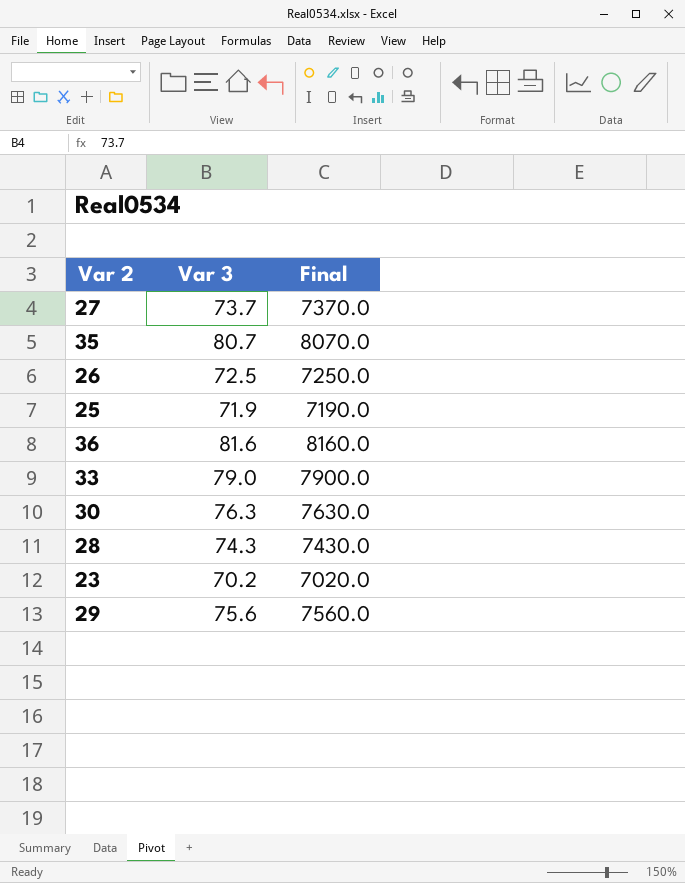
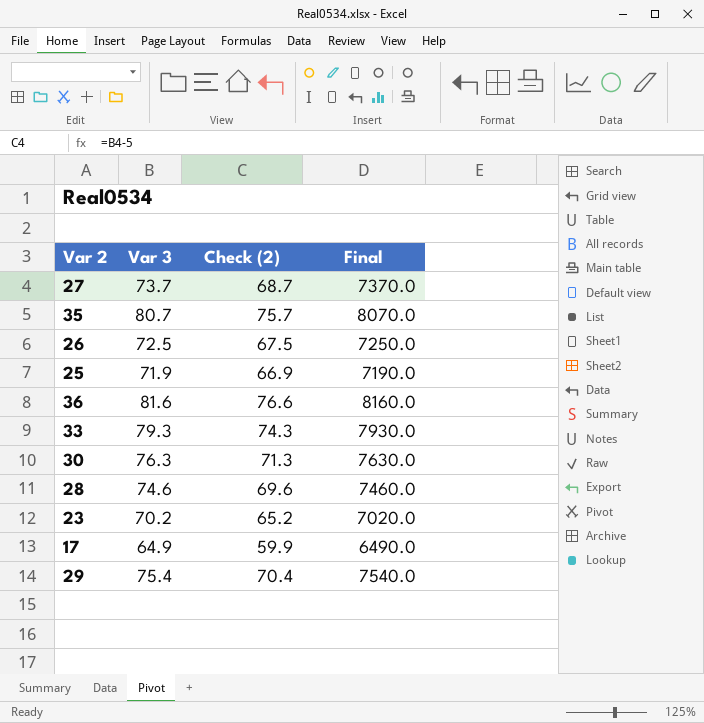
column Check (2) | formula: none -> [Var 3] - 5
33 | Var 3: 79.0 -> 79.3
33 | Final: 7900.0 -> 7930.0
28 | Var 3: 74.3 -> 74.6
28 | Final: 7430.0 -> 7460.0
row 17: none -> 64.9 | 59.9 | 6490.0
29 | Var 3: 75.6 -> 75.4
29 | Final: 7560.0 -> 7540.0

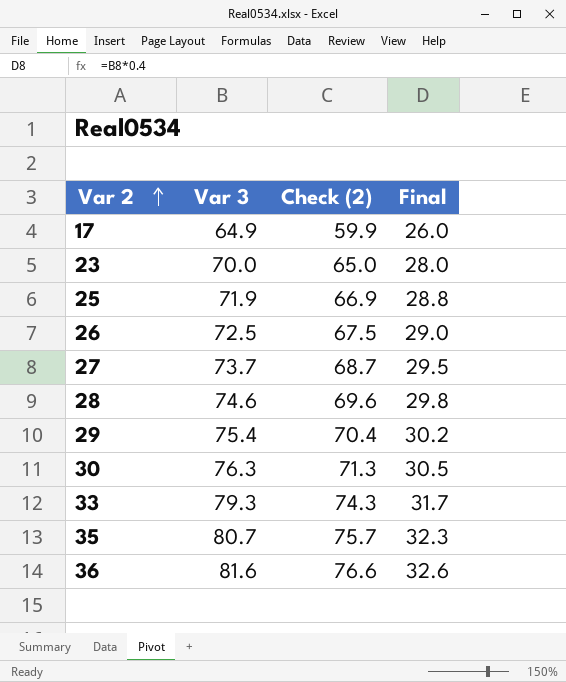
row order: none -> Var 2 ascending
column Final | formula: [Var 3] * 100 -> [Var 3] * 0.4
23 | Var 3: 70.2 -> 70.0
23 | Check (2): 65.2 -> 65.0

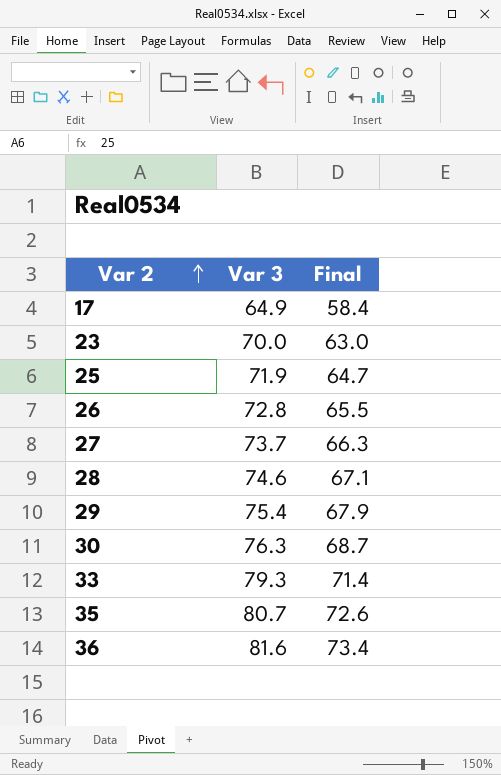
column Check (2) | formula: [Var 3] - 5 -> none
column Final | formula: [Var 3] * 0.4 -> [Var 3] * 0.9
26 | Var 3: 72.5 -> 72.8

